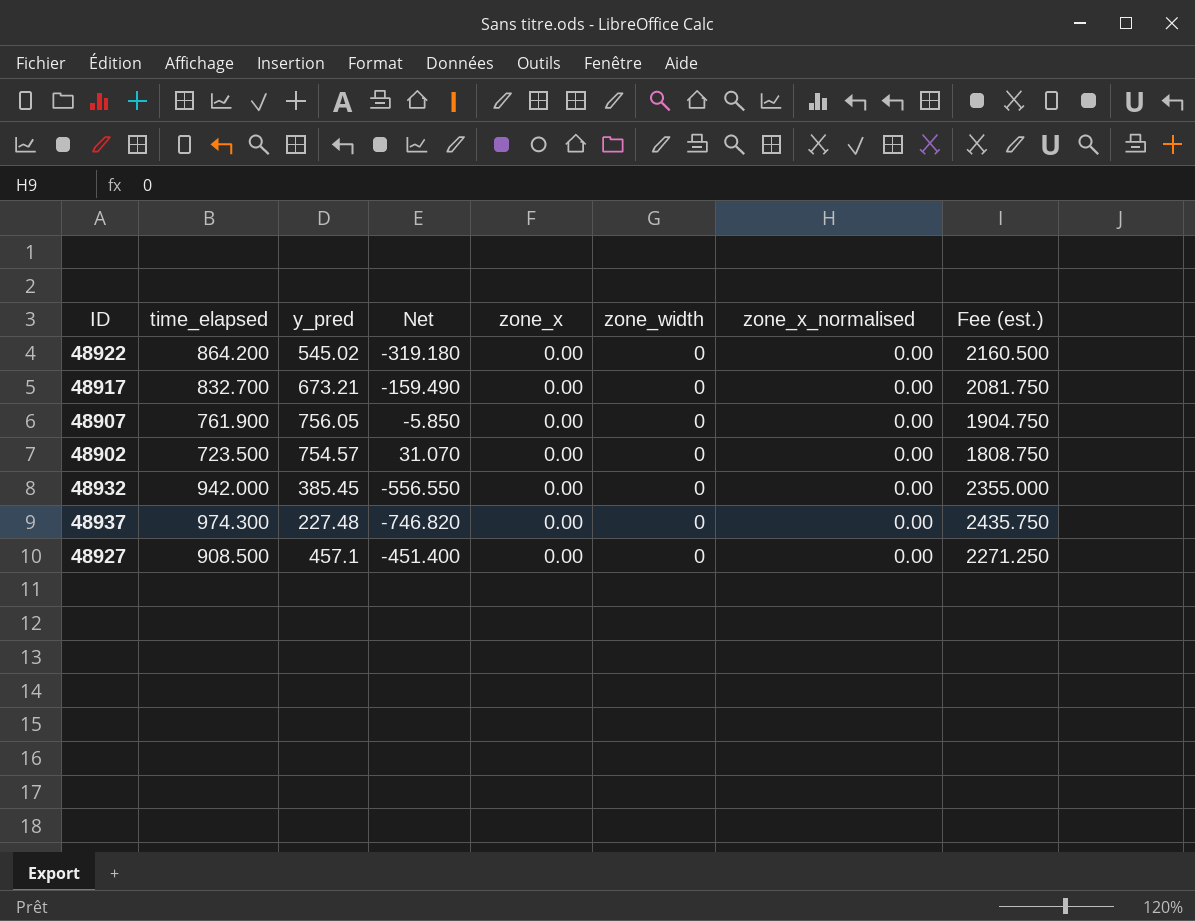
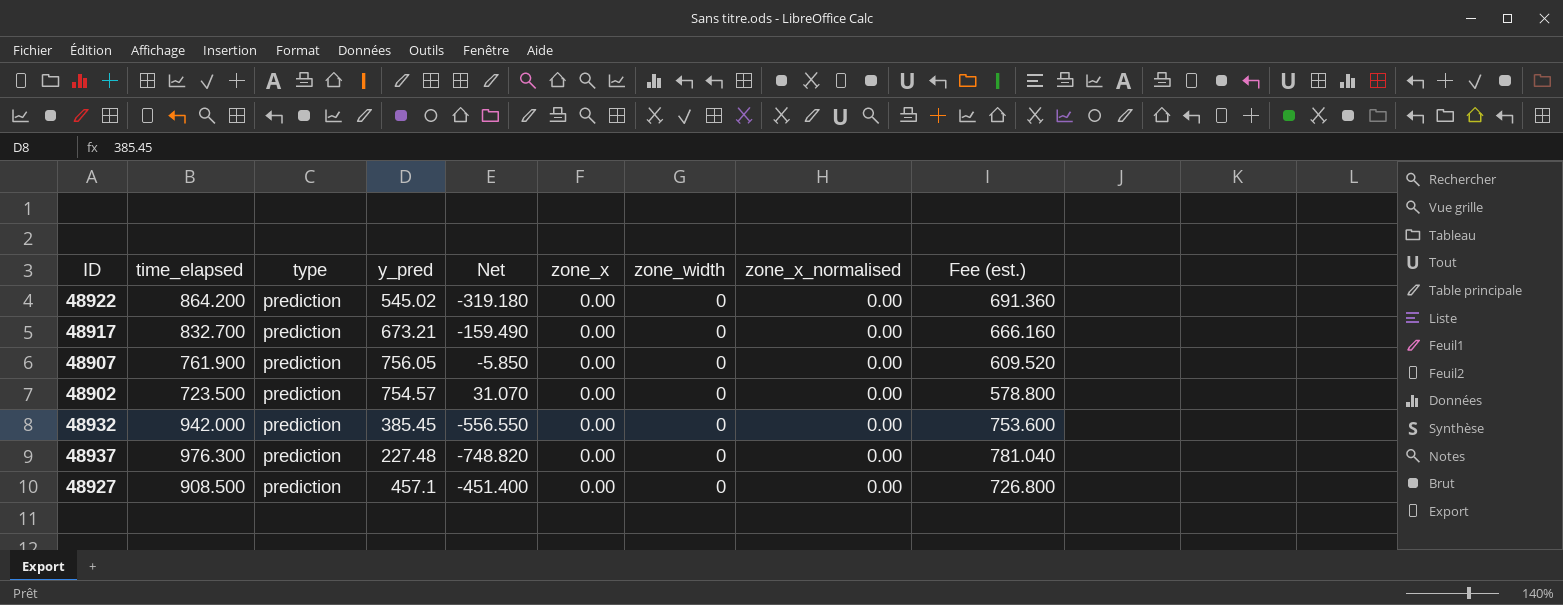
column type | position: none -> 3
column Fee (est.) | formula: [time_elapsed] * 2.5 -> [time_elapsed] * 0.8
48937 | time_elapsed: 974.300 -> 976.300
48937 | Net: -746.820 -> -748.820

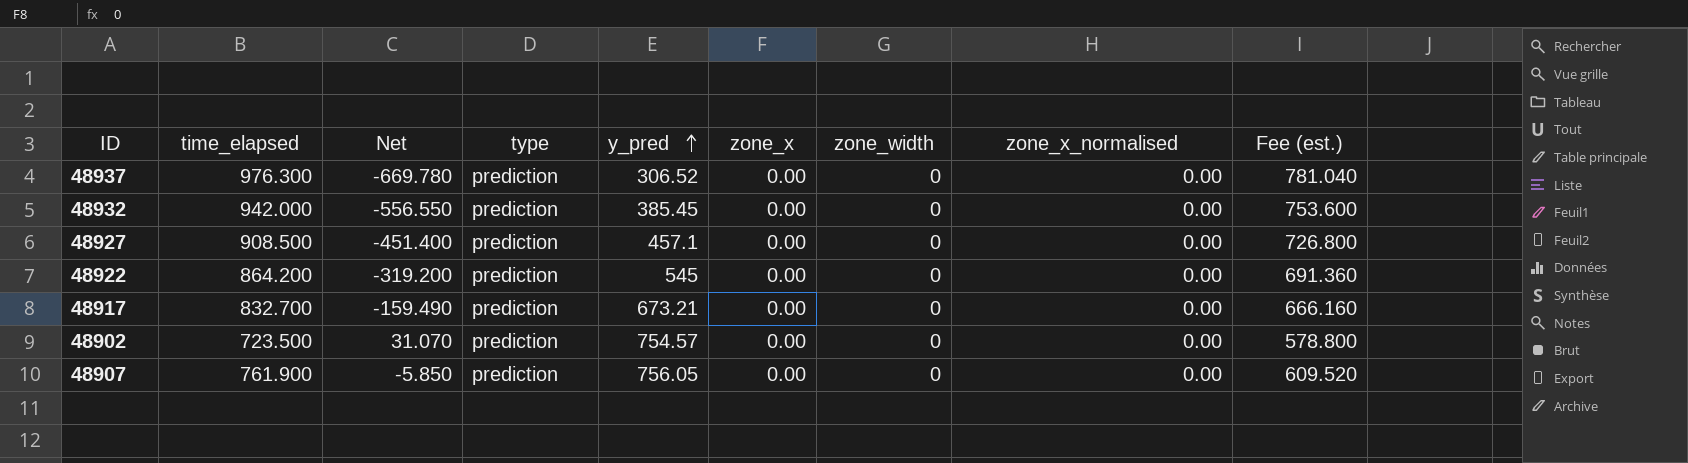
row order: none -> y_pred ascending
column Net | position: 5 -> 3
48937 | Net: -748.820 -> -669.780
48937 | y_pred: 227.48 -> 306.52
48922 | Net: -319.180 -> -319.200
48922 | y_pred: 545.02 -> 545

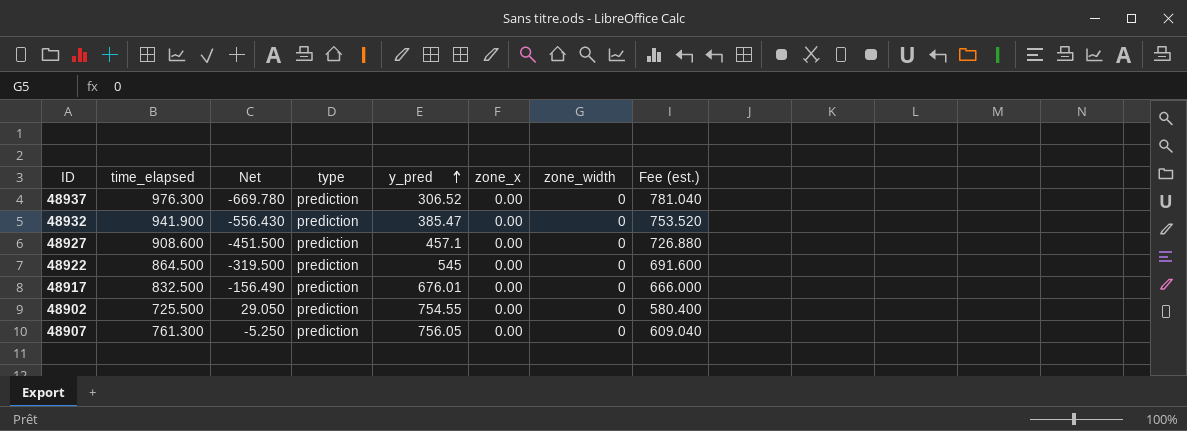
column zone_x_normalised | position: 8 -> none
48932 | time_elapsed: 942.000 -> 941.900
48932 | Net: -556.550 -> -556.430
48932 | y_pred: 385.45 -> 385.47
48932 | Fee (est.): 753.600 -> 753.520
48927 | time_elapsed: 908.500 -> 908.600
48927 | Net: -451.400 -> -451.500
48927 | Fee (est.): 726.800 -> 726.880
48922 | time_elapsed: 864.200 -> 864.500
48922 | Net: -319.200 -> -319.500
48922 | Fee (est.): 691.360 -> 691.600
48917 | time_elapsed: 832.700 -> 832.500
48917 | Net: -159.490 -> -156.490
48917 | y_pred: 673.21 -> 676.01
48917 | Fee (est.): 666.160 -> 666.000
48902 | time_elapsed: 723.500 -> 725.500
48902 | Net: 31.070 -> 29.050
48902 | y_pred: 754.57 -> 754.55
48902 | Fee (est.): 578.800 -> 580.400
48907 | time_elapsed: 761.900 -> 761.300
48907 | Net: -5.850 -> -5.250
48907 | Fee (est.): 609.520 -> 609.040

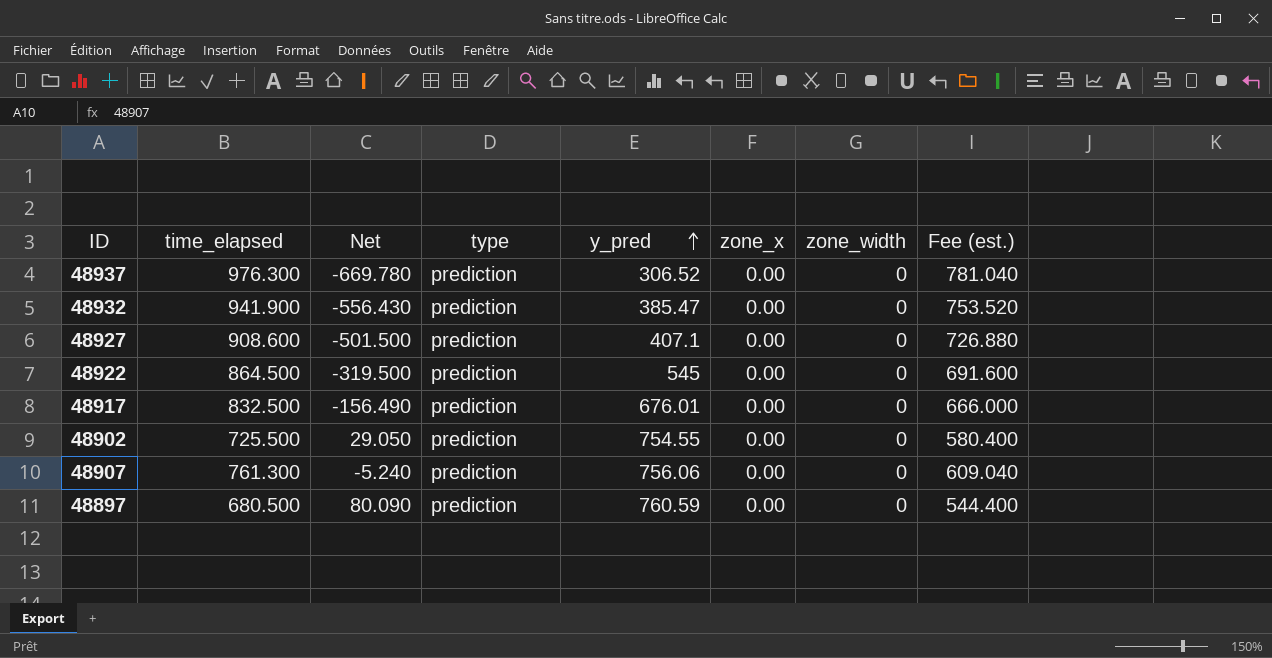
48927 | Net: -451.500 -> -501.500
48927 | y_pred: 457.1 -> 407.1
48907 | Net: -5.250 -> -5.240
48907 | y_pred: 756.05 -> 756.06
row 48897: none -> 680.500 | 80.090 | prediction | 760.59 | 0.00 | 0 | 544.400

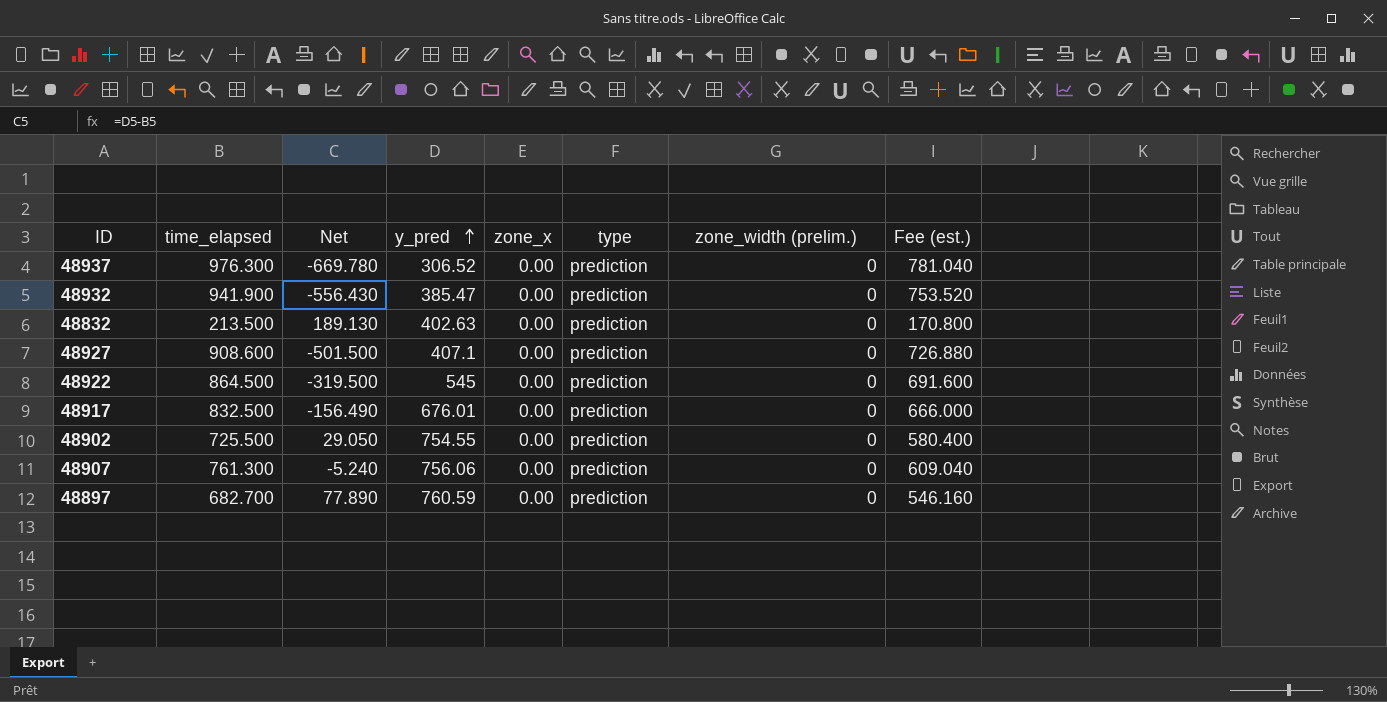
column type | position: 4 -> 6
column name: zone_width -> zone_width (prelim.)
row 48832: none -> 213.500 | 189.130 | 402.63 | 0.00 | prediction | 0 | 170.800
48897 | time_elapsed: 680.500 -> 682.700
48897 | Net: 80.090 -> 77.890
48897 | Fee (est.): 544.400 -> 546.160

